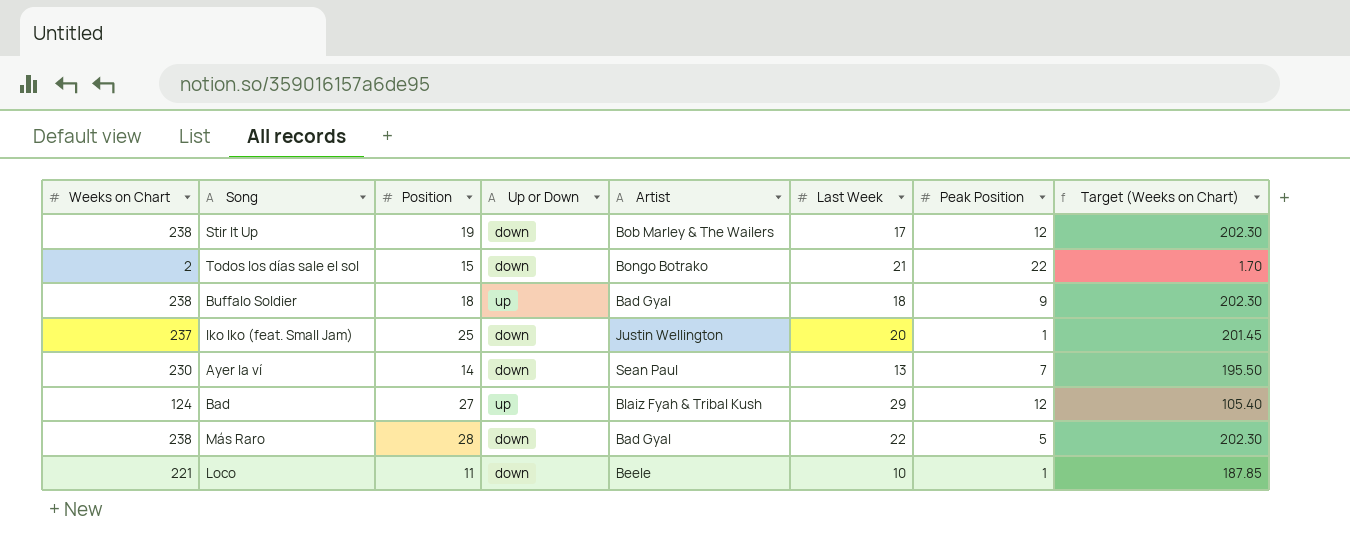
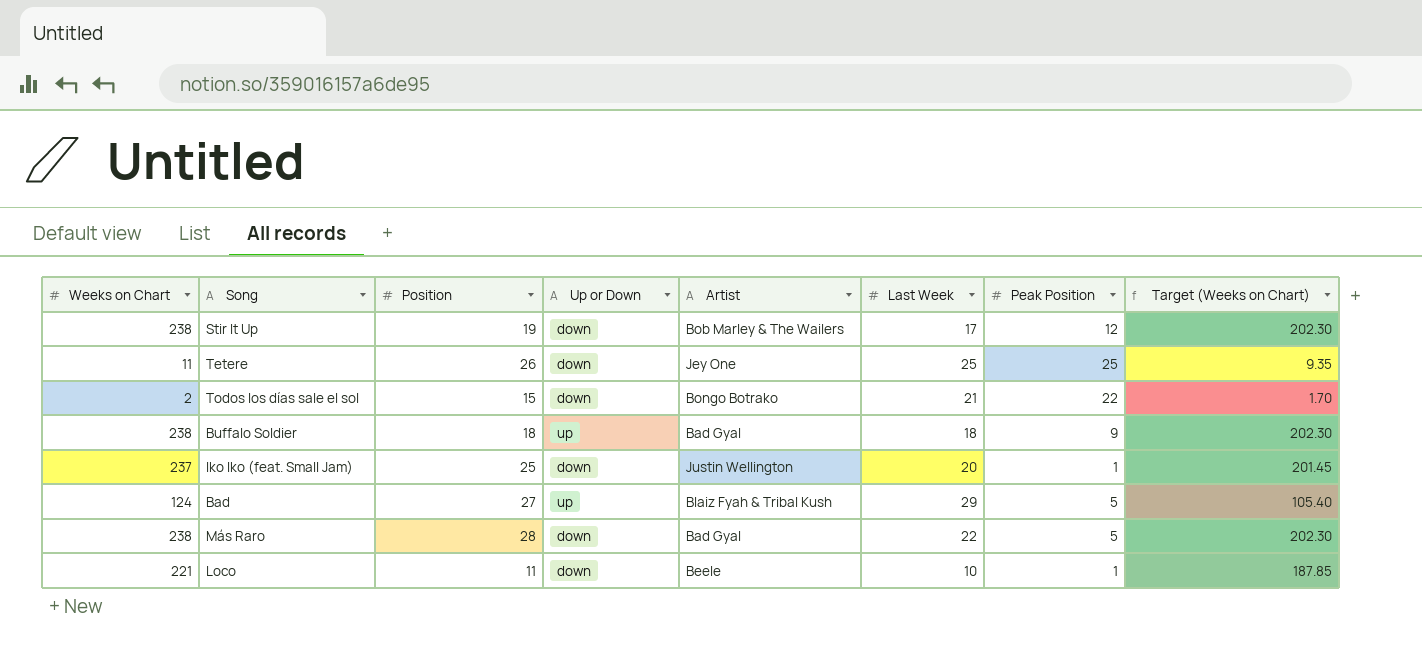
row Ayer la ví: 230 | 14 | down | Sean Paul | 13 | 7 | 195.50 -> none
row Tetere: none -> 11 | 26 | down | Jey One | 25 | 25 | 9.35
Bad | Peak Position: 12 -> 5

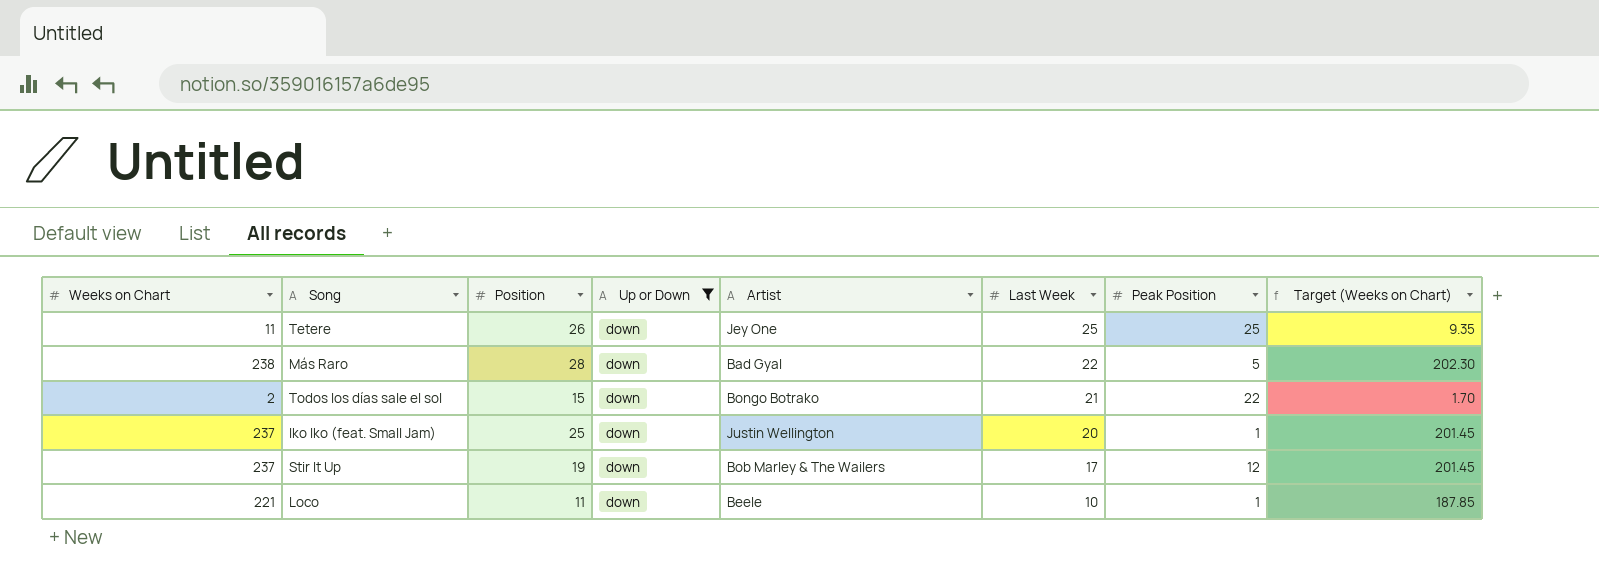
filter: none -> Up or Down = down
row order: none -> Last Week descending
Stir It Up | Weeks on Chart: 238 -> 237
Stir It Up | Target (Weeks on Chart): 202.30 -> 201.45

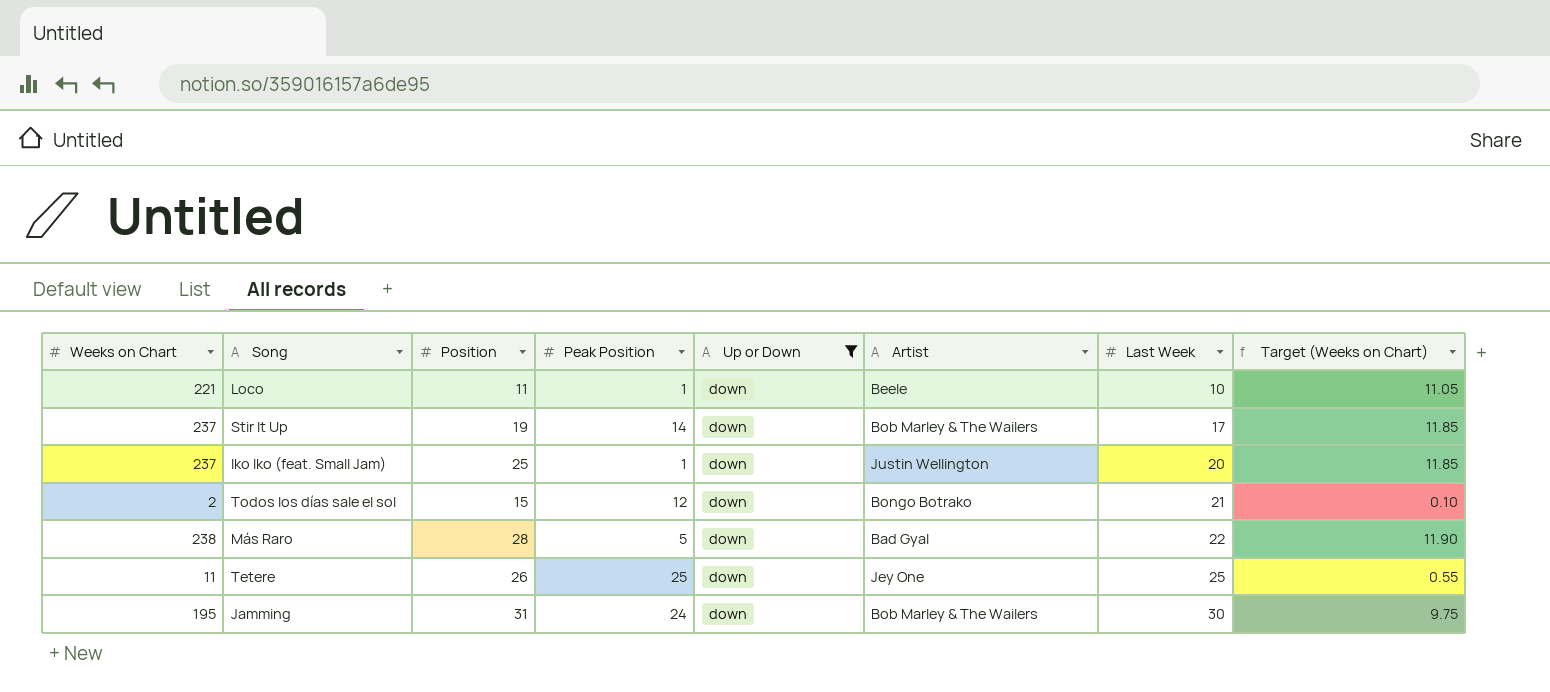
row order: Last Week descending -> Last Week ascending
column Peak Position | position: 7 -> 4
column Target (Weeks on Chart) | formula: [Weeks on Chart] * 0.85 -> [Weeks on Chart] * 0.05
Stir It Up | Peak Position: 12 -> 14
Todos los días sale el sol | Peak Position: 22 -> 12
row Jamming: none -> 195 | 31 | 24 | down | Bob Marley & The Wailers | 30 | 9.75

